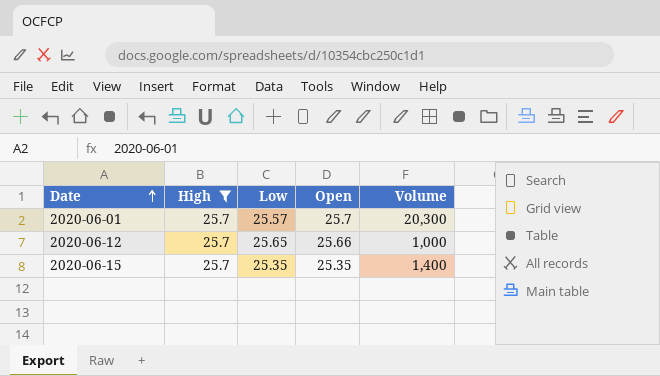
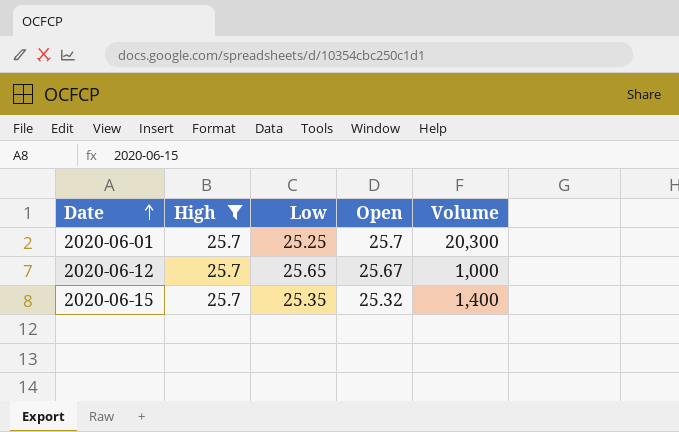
2020-06-01 | Low: 25.57 -> 25.25
2020-06-12 | Open: 25.66 -> 25.67
2020-06-15 | Open: 25.35 -> 25.32

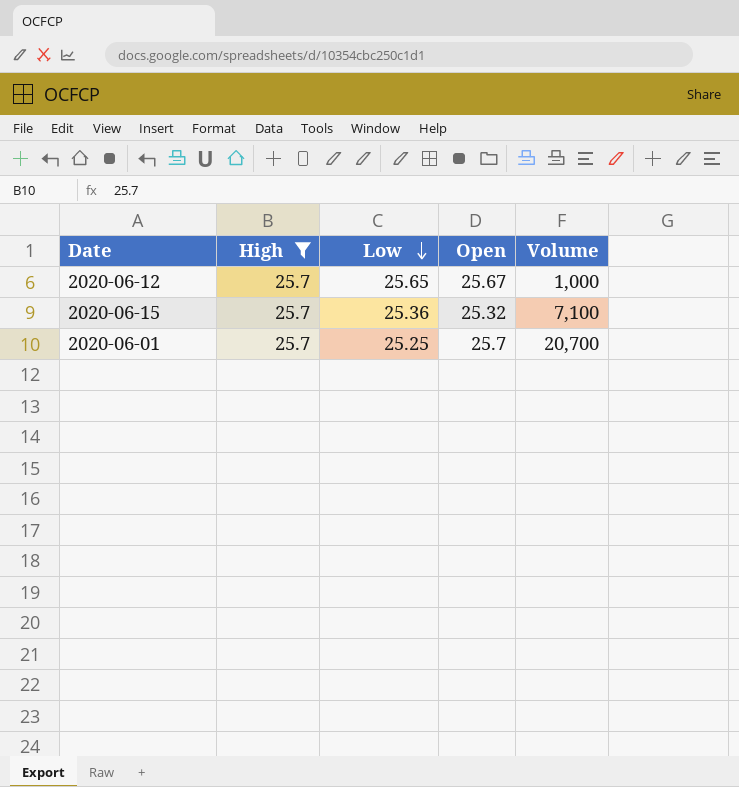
row order: Date ascending -> Low descending
2020-06-15 | Low: 25.35 -> 25.36
2020-06-15 | Volume: 1,400 -> 7,100
2020-06-01 | Volume: 20,300 -> 20,700

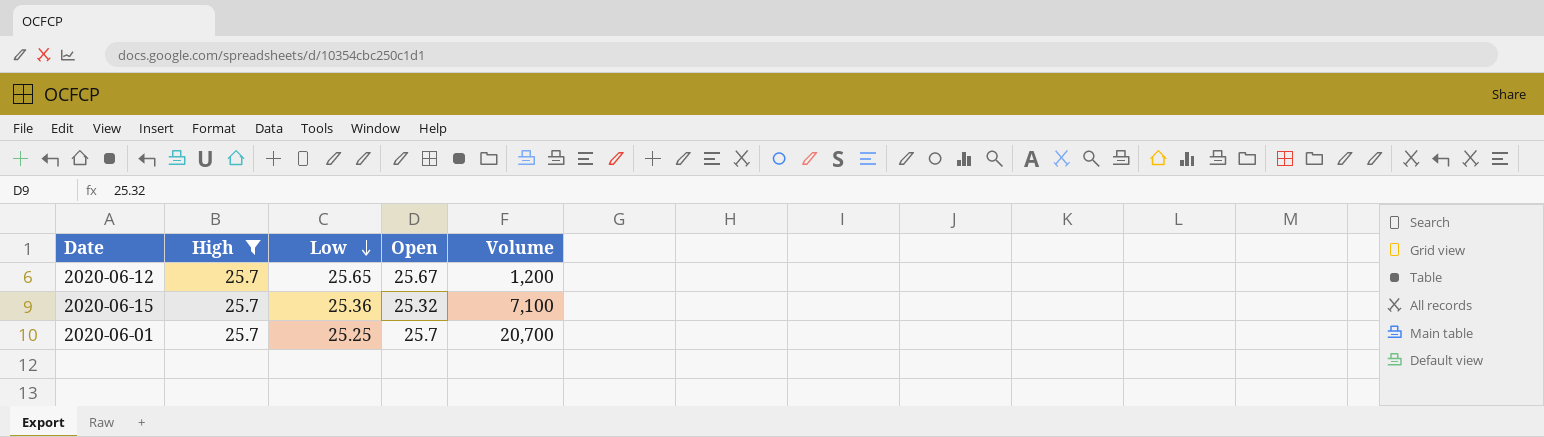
2020-06-12 | Volume: 1,000 -> 1,200

